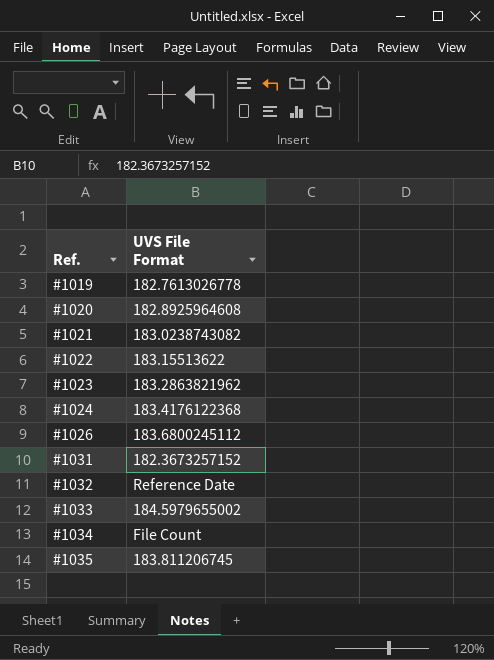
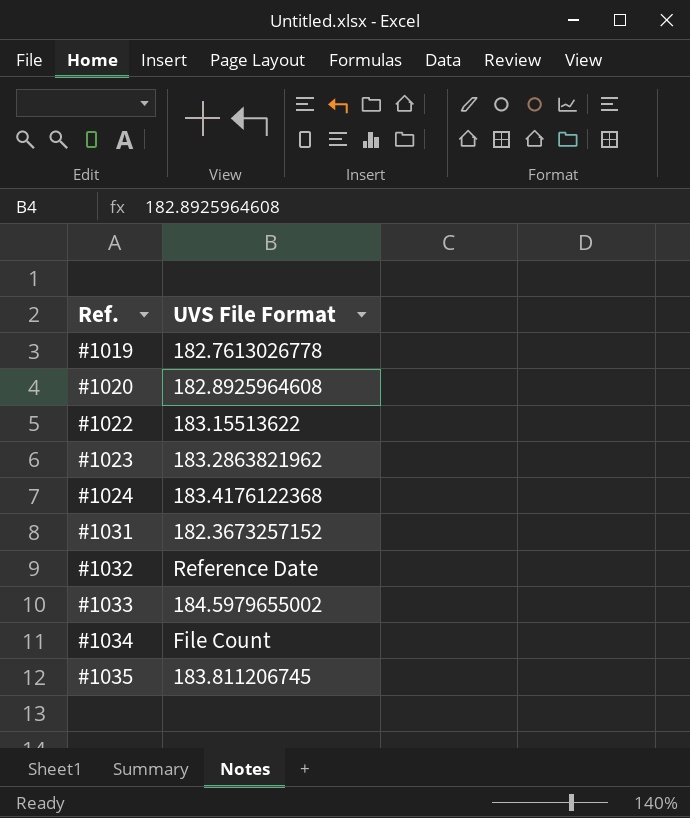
row #1021: 183.0238743082 -> none
row #1026: 183.6800245112 -> none

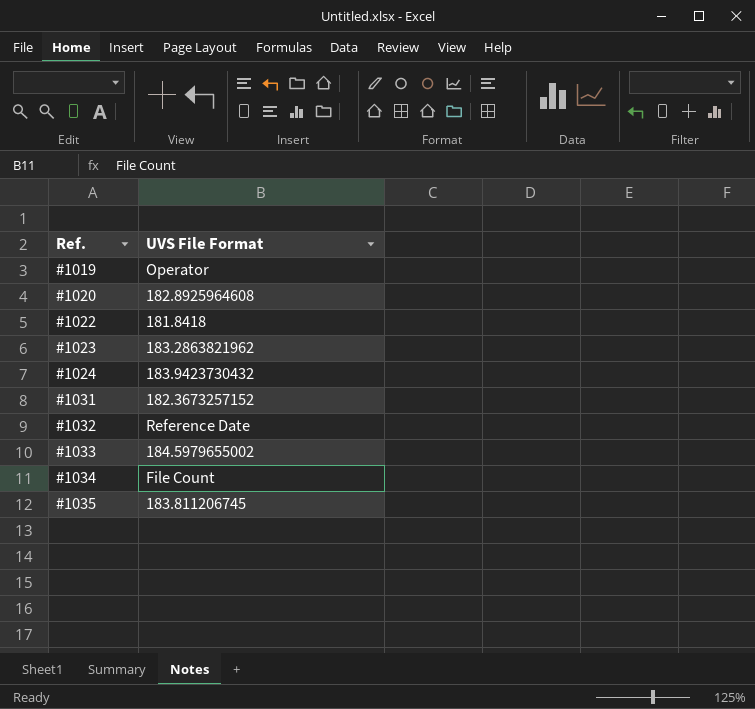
#1019 | UVS File Format: 182.7613026778 -> Operator
#1022 | UVS File Format: 183.15513622 -> 181.8418
#1024 | UVS File Format: 183.4176122368 -> 183.9423730432

